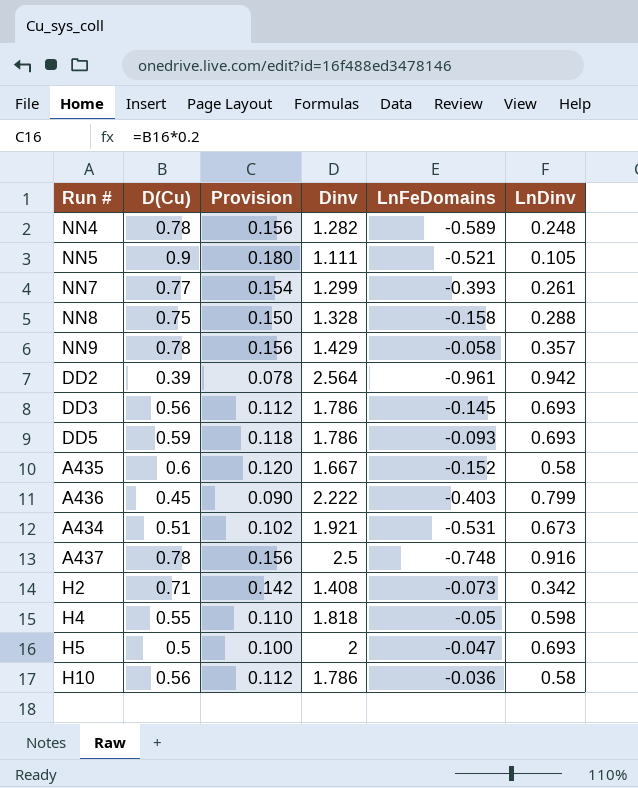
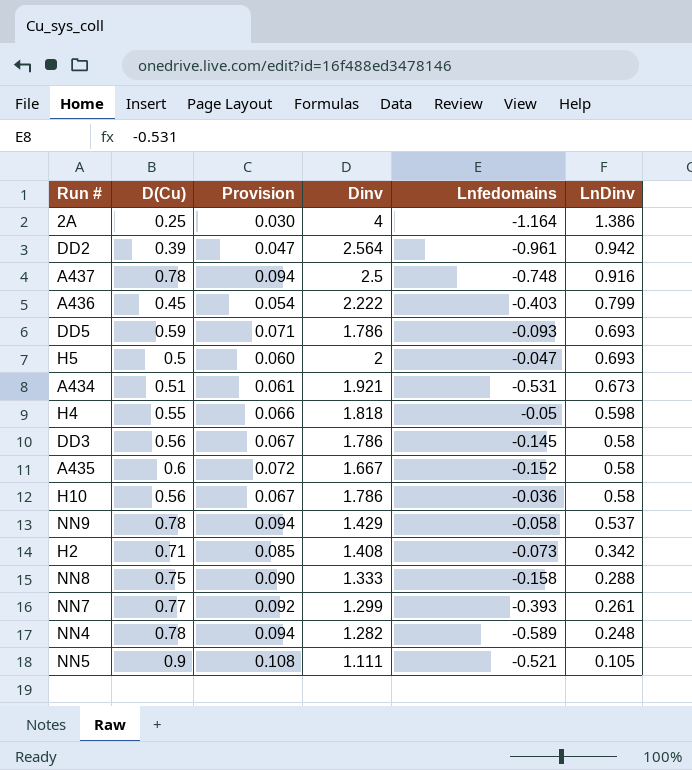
row order: none -> LnDinv descending
column Provision | formula: [D(Cu)] * 0.2 -> [D(Cu)] * 0.12
column name: LnFeDomains -> Lnfedomains
row 2A: none -> 0.25 | 0.030 | 4 | -1.164 | 1.386
DD3 | LnDinv: 0.693 -> 0.58
NN9 | LnDinv: 0.357 -> 0.537
NN8 | Dinv: 1.328 -> 1.333

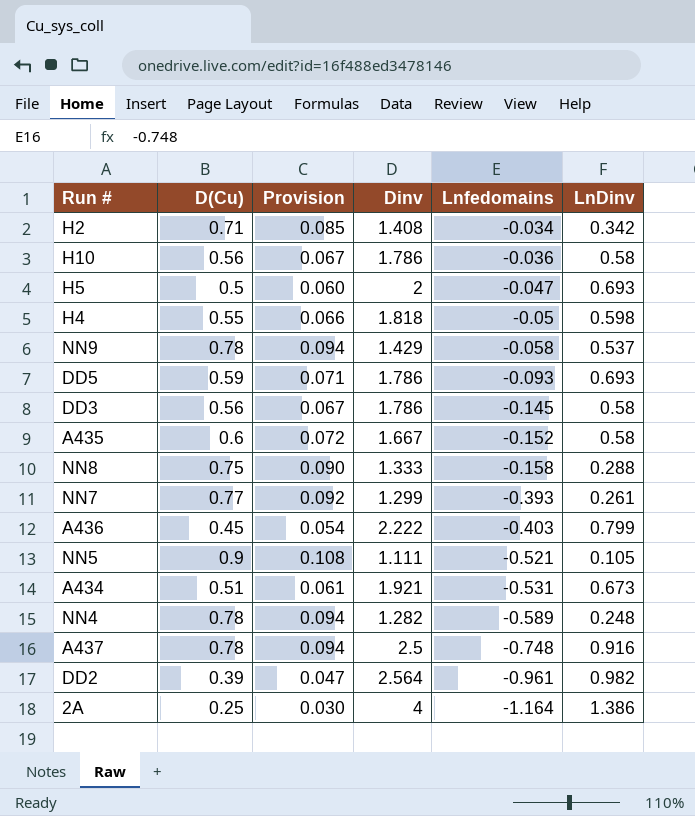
row order: LnDinv descending -> Lnfedomains descending
H2 | Lnfedomains: -0.073 -> -0.034
DD2 | LnDinv: 0.942 -> 0.982

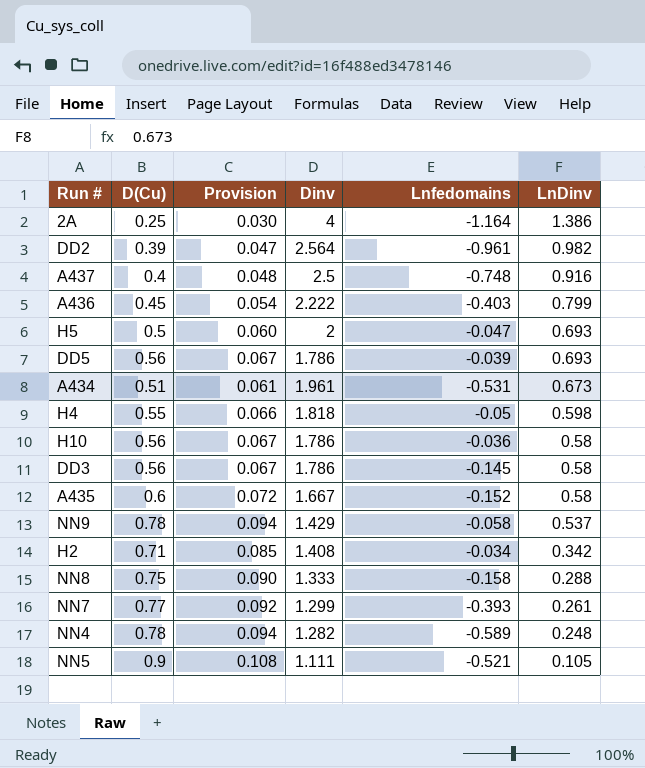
row order: Lnfedomains descending -> LnDinv descending
A437 | D(Cu): 0.78 -> 0.4
A437 | Provision: 0.094 -> 0.048
DD5 | D(Cu): 0.59 -> 0.56
DD5 | Provision: 0.071 -> 0.067
DD5 | Lnfedomains: -0.093 -> -0.039
A434 | Dinv: 1.921 -> 1.961

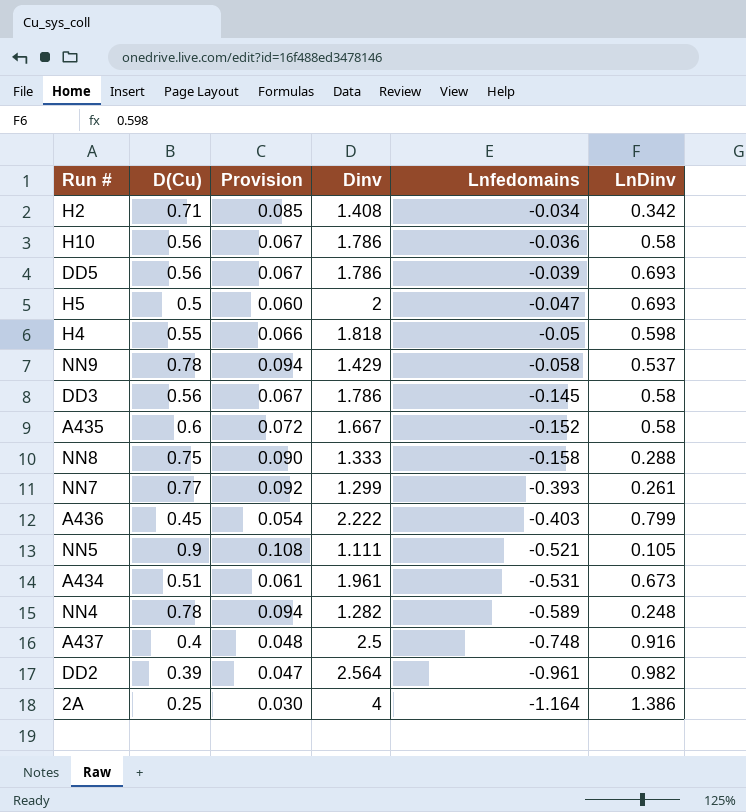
row order: LnDinv descending -> Lnfedomains descending

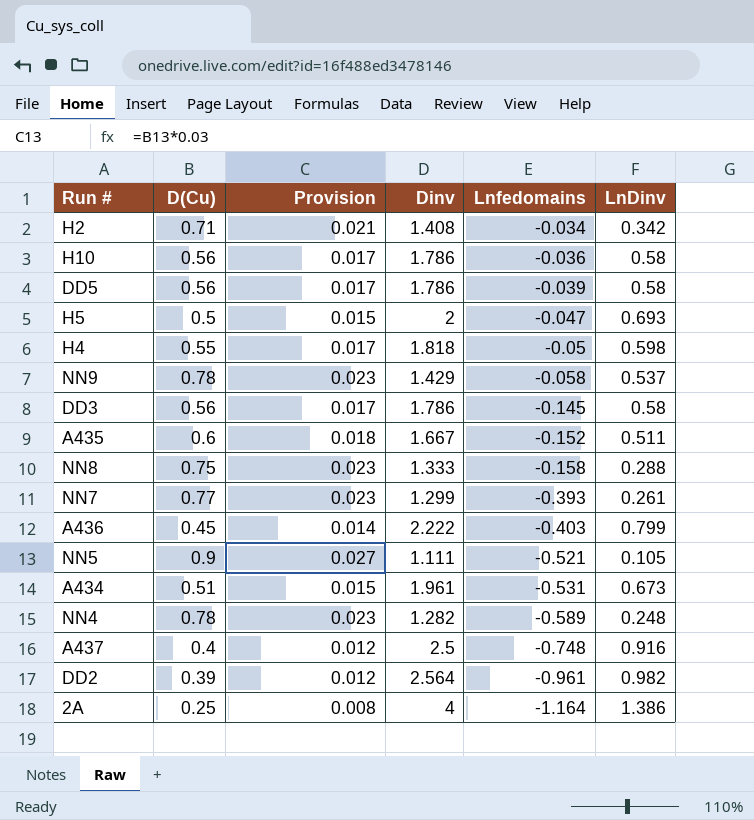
column Provision | formula: [D(Cu)] * 0.12 -> [D(Cu)] * 0.03
DD5 | LnDinv: 0.693 -> 0.58
A435 | LnDinv: 0.58 -> 0.511

